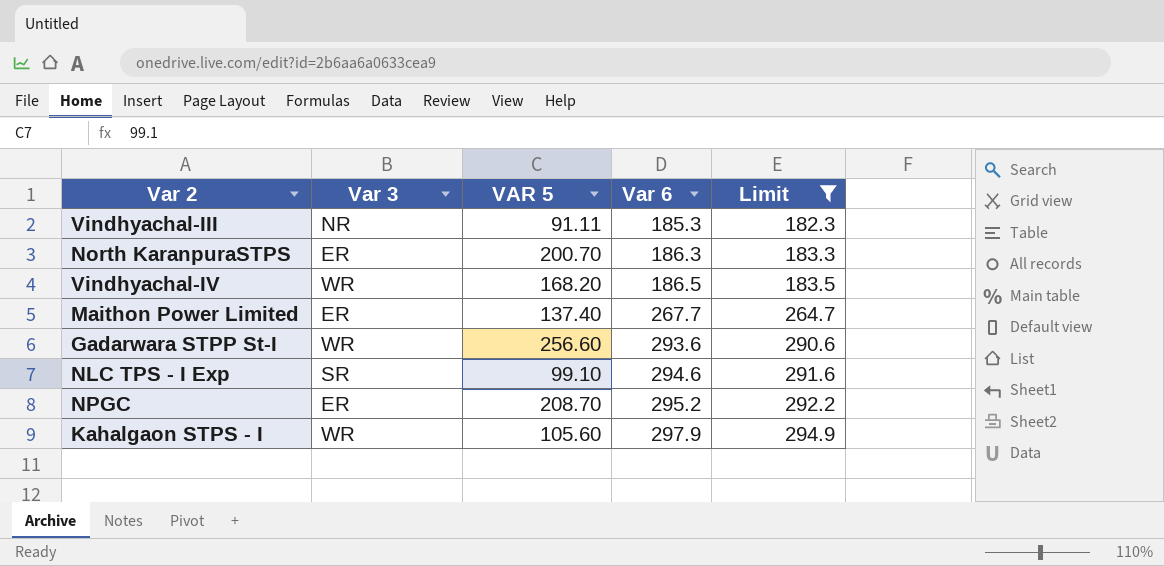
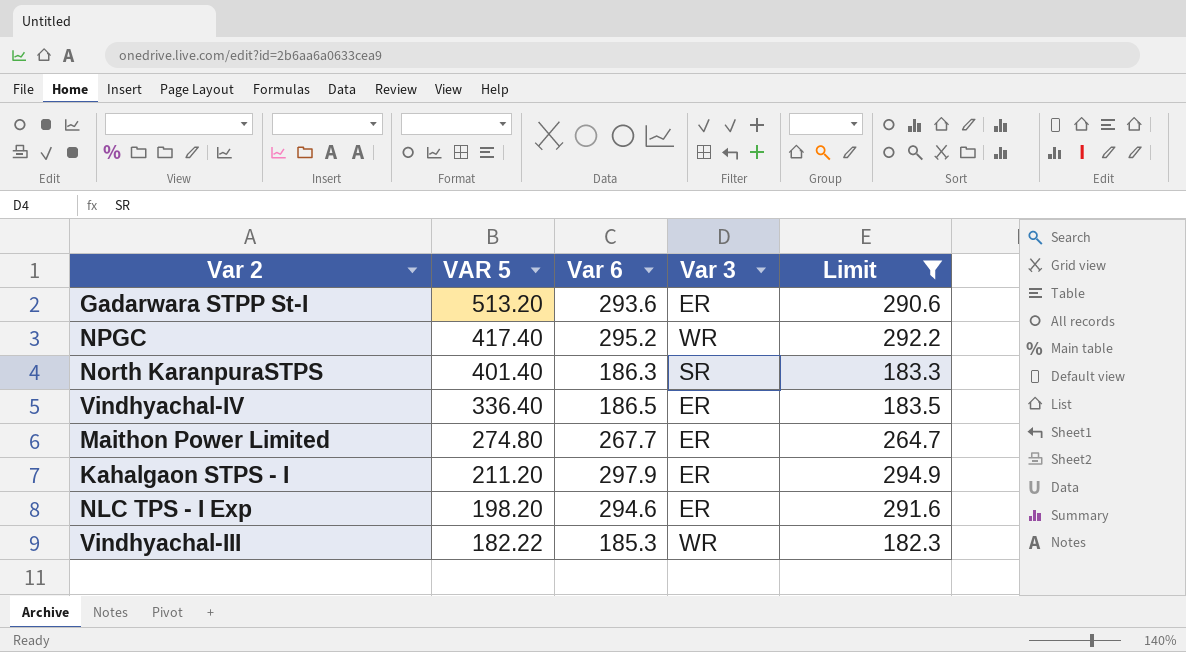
row order: Var 6 ascending -> VAR 5 descending
column Var 3 | position: 2 -> 4
Gadarwara STPP St-I | VAR 5: 256.60 -> 513.20
Gadarwara STPP St-I | Var 3: WR -> ER
NPGC | VAR 5: 208.70 -> 417.40
NPGC | Var 3: ER -> WR
North KaranpuraSTPS | VAR 5: 200.70 -> 401.40
North KaranpuraSTPS | Var 3: ER -> SR
Vindhyachal-IV | VAR 5: 168.20 -> 336.40
Vindhyachal-IV | Var 3: WR -> ER
Maithon Power Limited | VAR 5: 137.40 -> 274.80
Kahalgaon STPS - I | VAR 5: 105.60 -> 211.20
Kahalgaon STPS - I | Var 3: WR -> ER
NLC TPS - I Exp | VAR 5: 99.10 -> 198.20
NLC TPS - I Exp | Var 3: SR -> ER
Vindhyachal-III | VAR 5: 91.11 -> 182.22
Vindhyachal-III | Var 3: NR -> WR

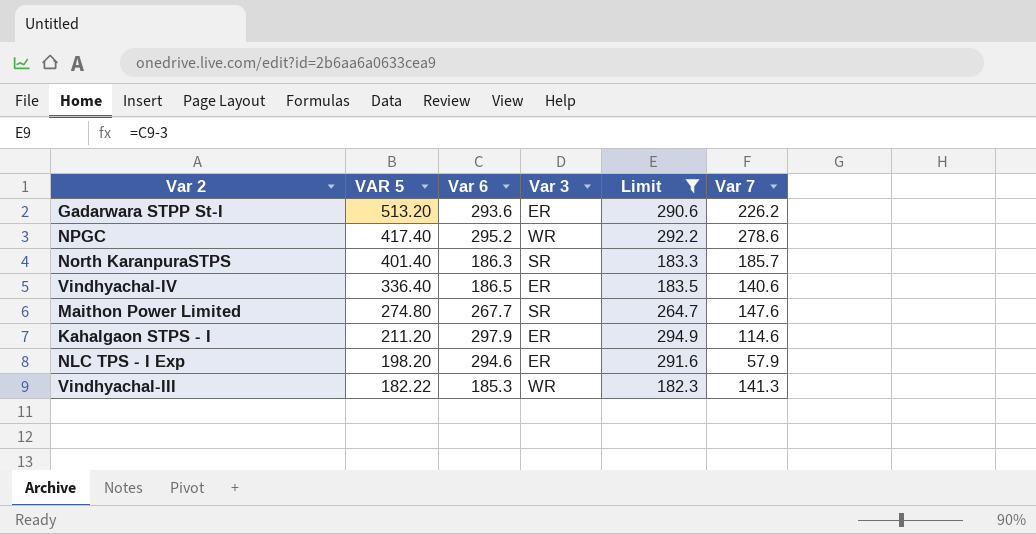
column Var 7 | position: none -> 6
Maithon Power Limited | Var 3: ER -> SR

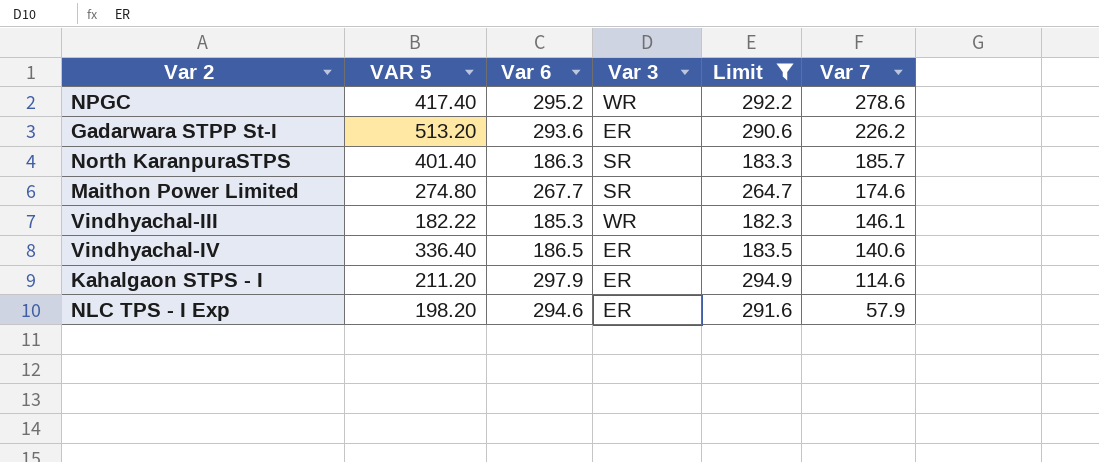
row order: VAR 5 descending -> Var 7 descending
Maithon Power Limited | Var 7: 147.6 -> 174.6
Vindhyachal-III | Var 7: 141.3 -> 146.1

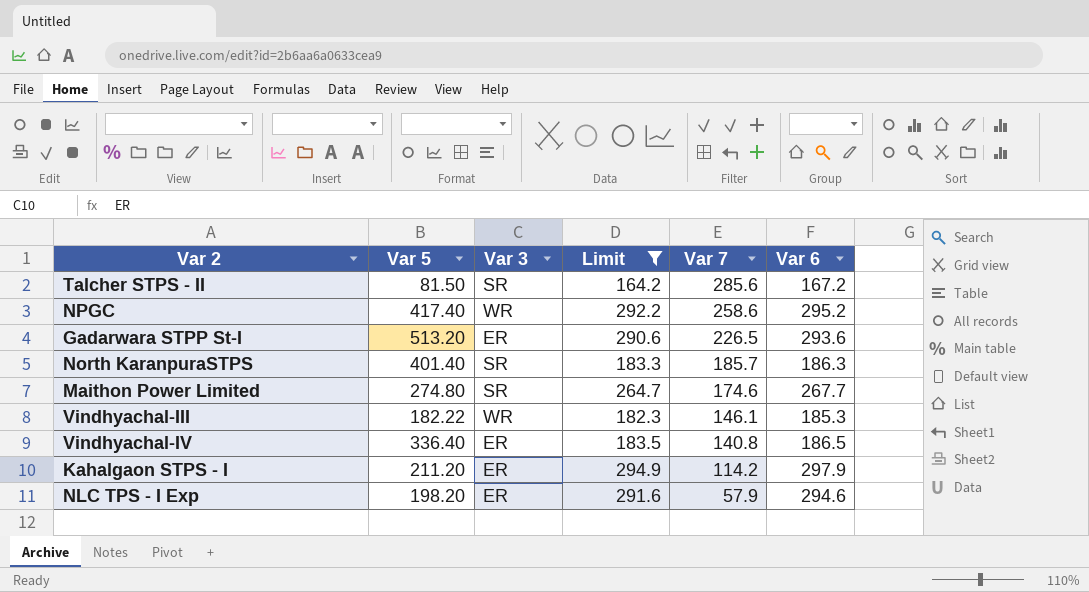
column name: VAR 5 -> Var 5
column Var 6 | position: 3 -> 6
row Talcher STPS - II: none -> 81.50 | SR | 164.2 | 285.6 | 167.2
NPGC | Var 7: 278.6 -> 258.6
Gadarwara STPP St-I | Var 7: 226.2 -> 226.5
Vindhyachal-IV | Var 7: 140.6 -> 140.8
Kahalgaon STPS - I | Var 7: 114.6 -> 114.2

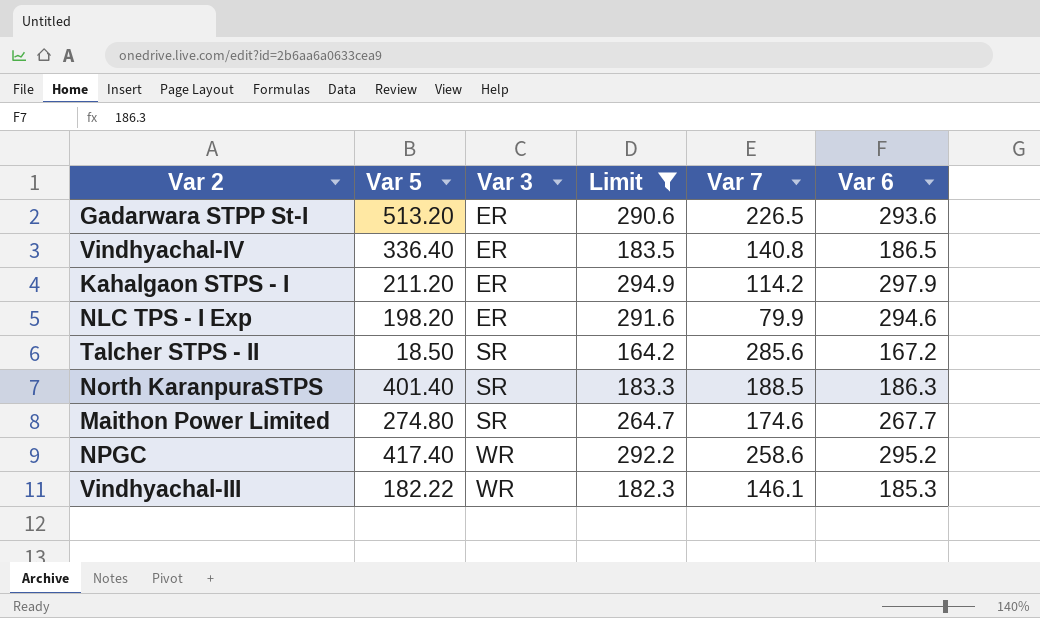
row order: Var 7 descending -> Var 3 ascending
NLC TPS - I Exp | Var 7: 57.9 -> 79.9
Talcher STPS - II | Var 5: 81.50 -> 18.50
North KaranpuraSTPS | Var 7: 185.7 -> 188.5

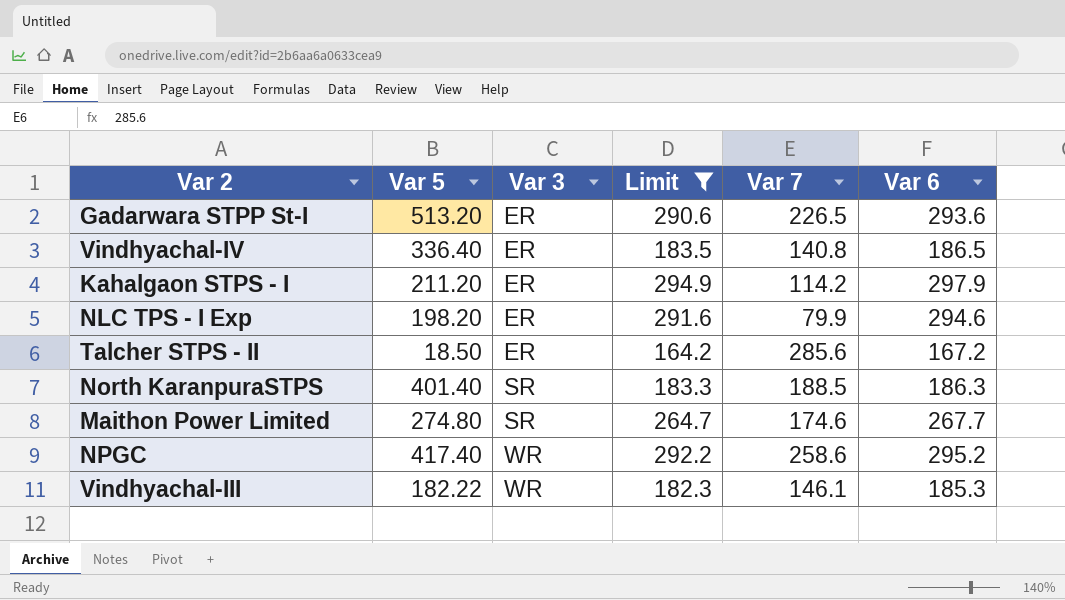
Talcher STPS - II | Var 3: SR -> ER

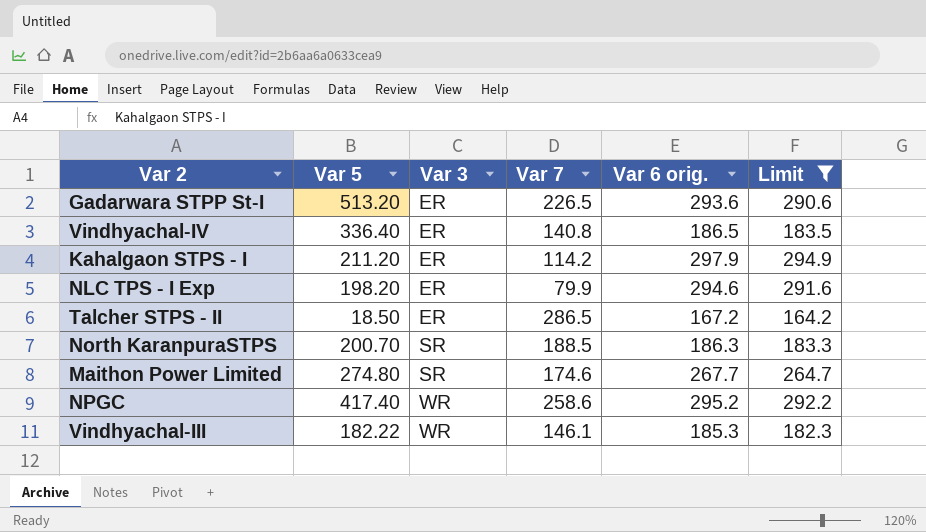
column name: Var 6 -> Var 6 orig.
column Limit | position: 4 -> 6
Talcher STPS - II | Var 7: 285.6 -> 286.5
North KaranpuraSTPS | Var 5: 401.40 -> 200.70

